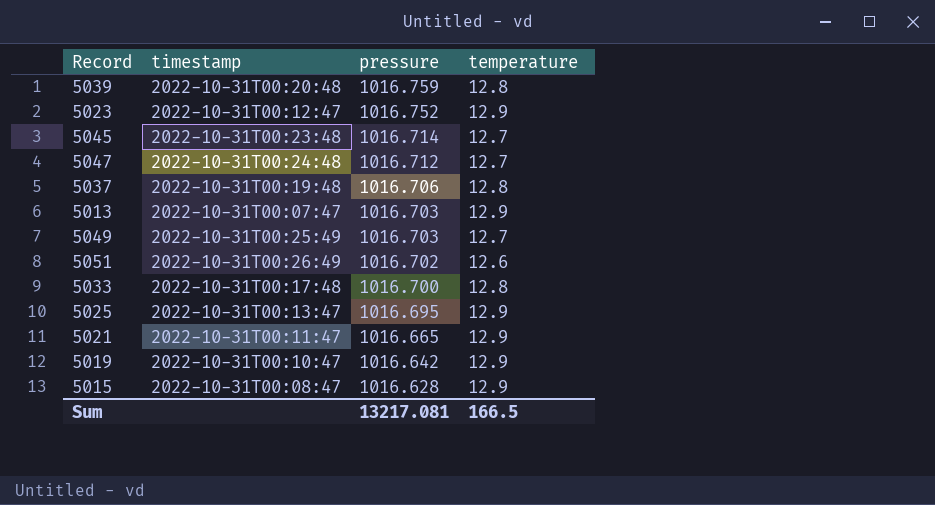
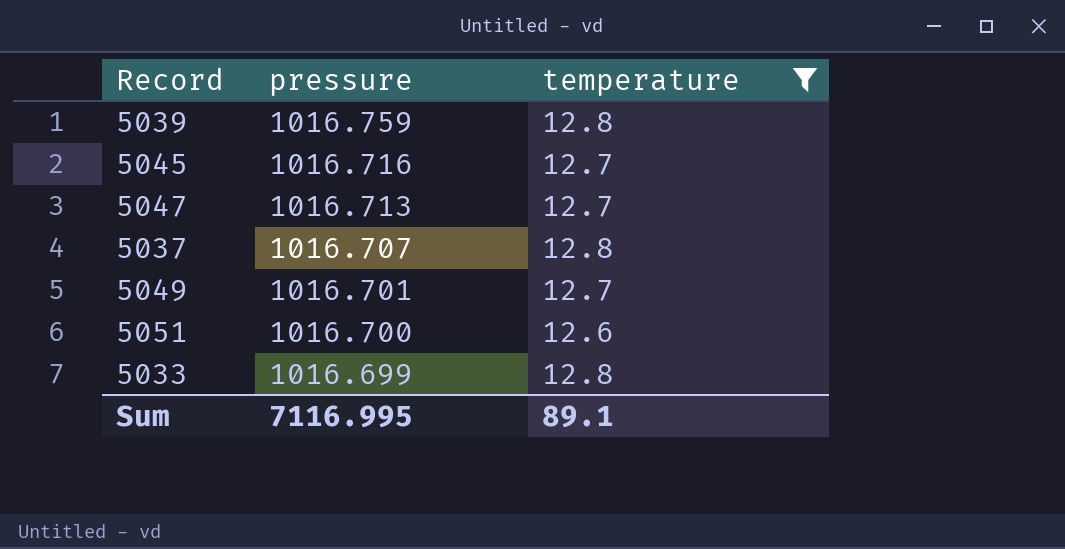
filter: none -> temperature != 12.9
column timestamp | position: 2 -> none
5045 | pressure: 1016.714 -> 1016.716
5047 | pressure: 1016.712 -> 1016.713
5037 | pressure: 1016.706 -> 1016.707
5049 | pressure: 1016.703 -> 1016.701
5051 | pressure: 1016.702 -> 1016.700
5033 | pressure: 1016.700 -> 1016.699
Sum | pressure: 13217.081 -> 7116.995
Sum | temperature: 166.5 -> 89.1

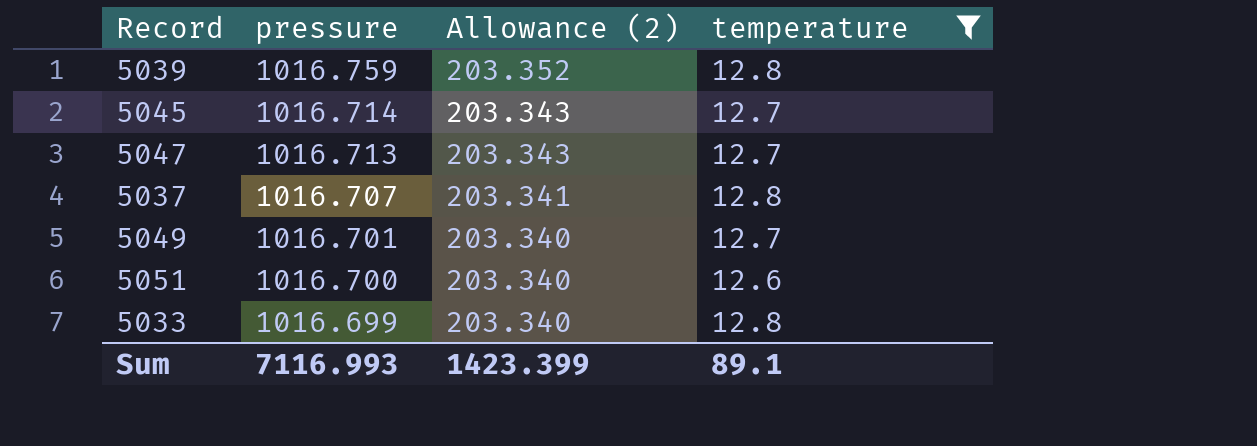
column Allowance (2) | formula: none -> [pressure] * 0.2
5045 | pressure: 1016.716 -> 1016.714
Sum | pressure: 7116.995 -> 7116.993

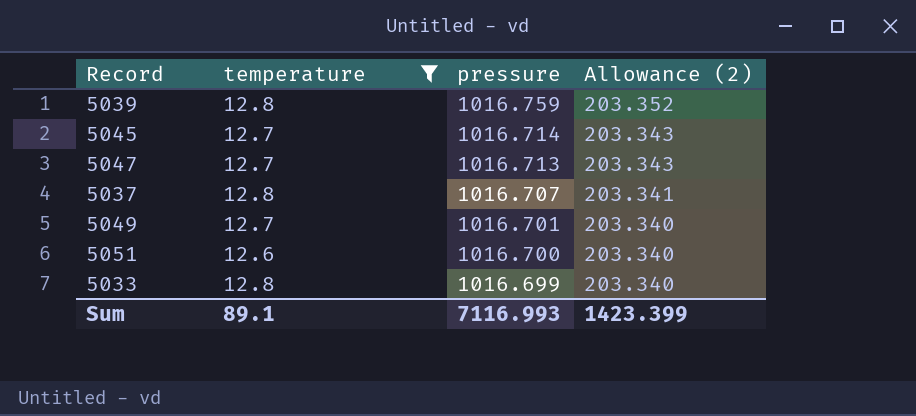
column temperature | position: 4 -> 2

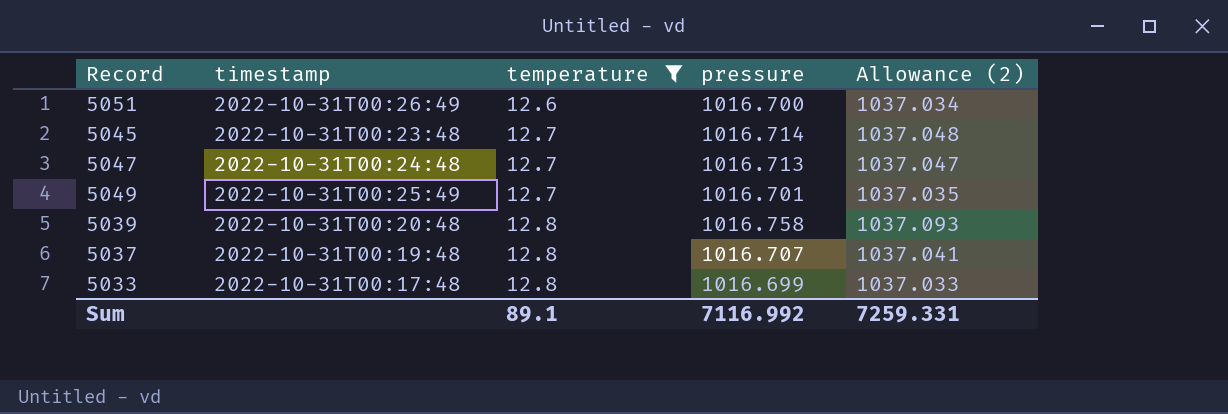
row order: pressure descending -> temperature ascending
column timestamp | position: none -> 2
column Allowance (2) | formula: [pressure] * 0.2 -> [pressure] * 1.02
5039 | pressure: 1016.759 -> 1016.758
Sum | pressure: 7116.993 -> 7116.992
Sum | Allowance (2): 1423.399 -> 7259.331

